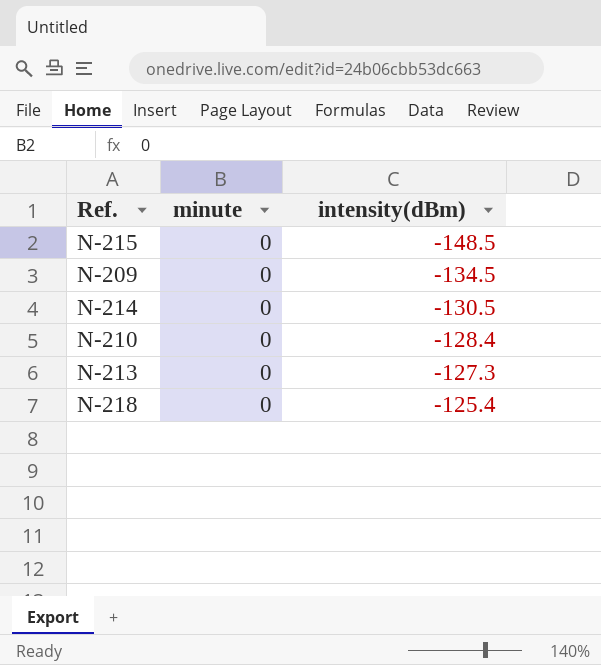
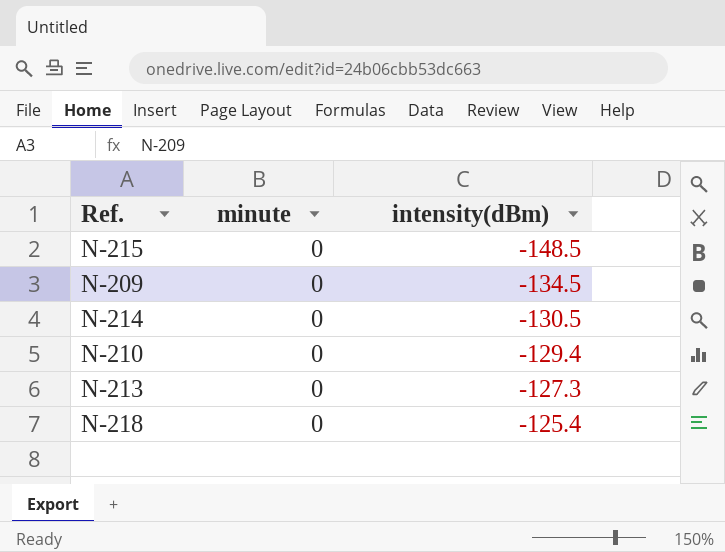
N-210 | intensity(dBm): -128.4 -> -129.4

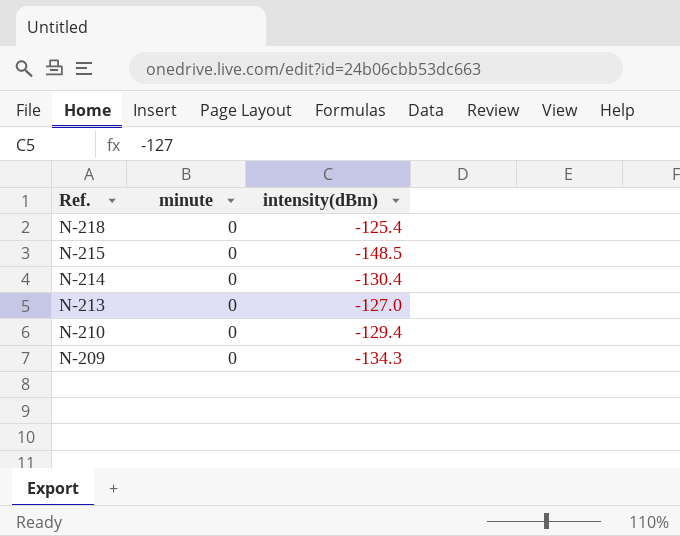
row order: intensity(dBm) ascending -> Ref. descending
N-214 | intensity(dBm): -130.5 -> -130.4
N-213 | intensity(dBm): -127.3 -> -127.0
N-209 | intensity(dBm): -134.5 -> -134.3

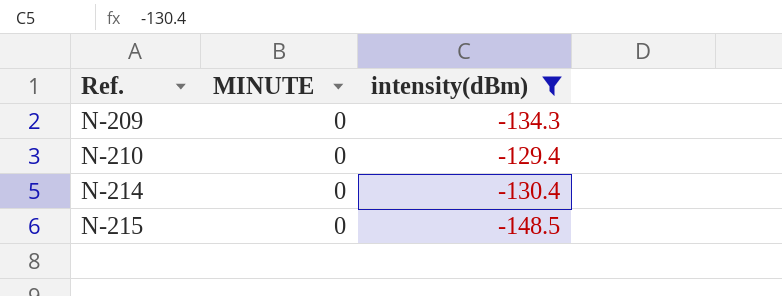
filter: none -> intensity(dBm) <= -129.4
row order: Ref. descending -> Ref. ascending
column name: minute -> MINUTE

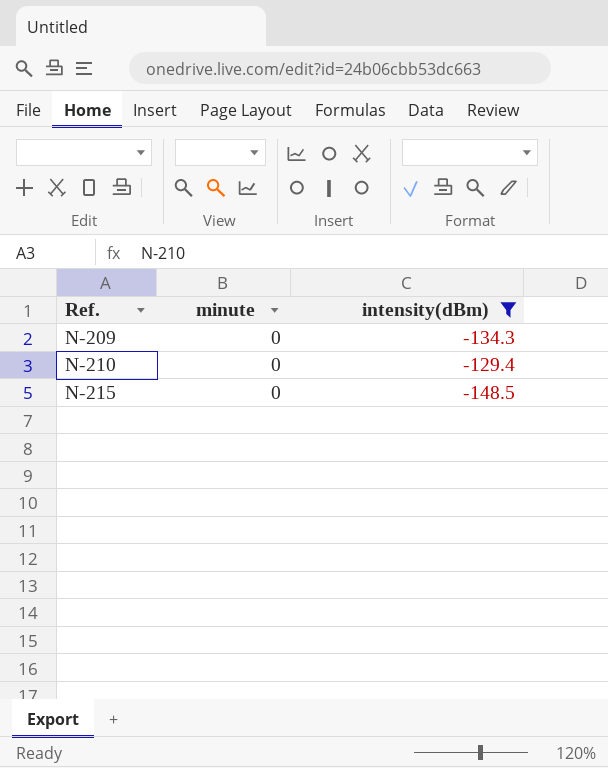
column name: MINUTE -> minute
row N-214: 0 | -130.4 -> none

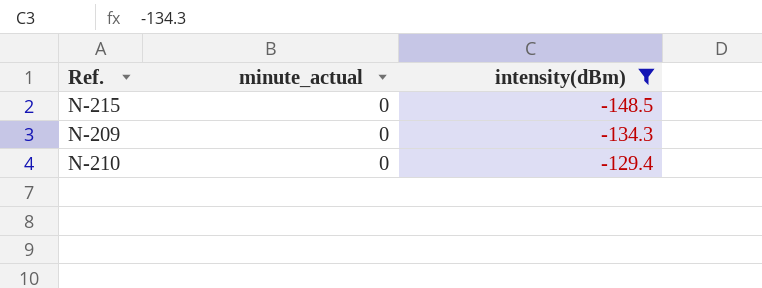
row order: Ref. ascending -> intensity(dBm) ascending
column name: minute -> minute_actual

